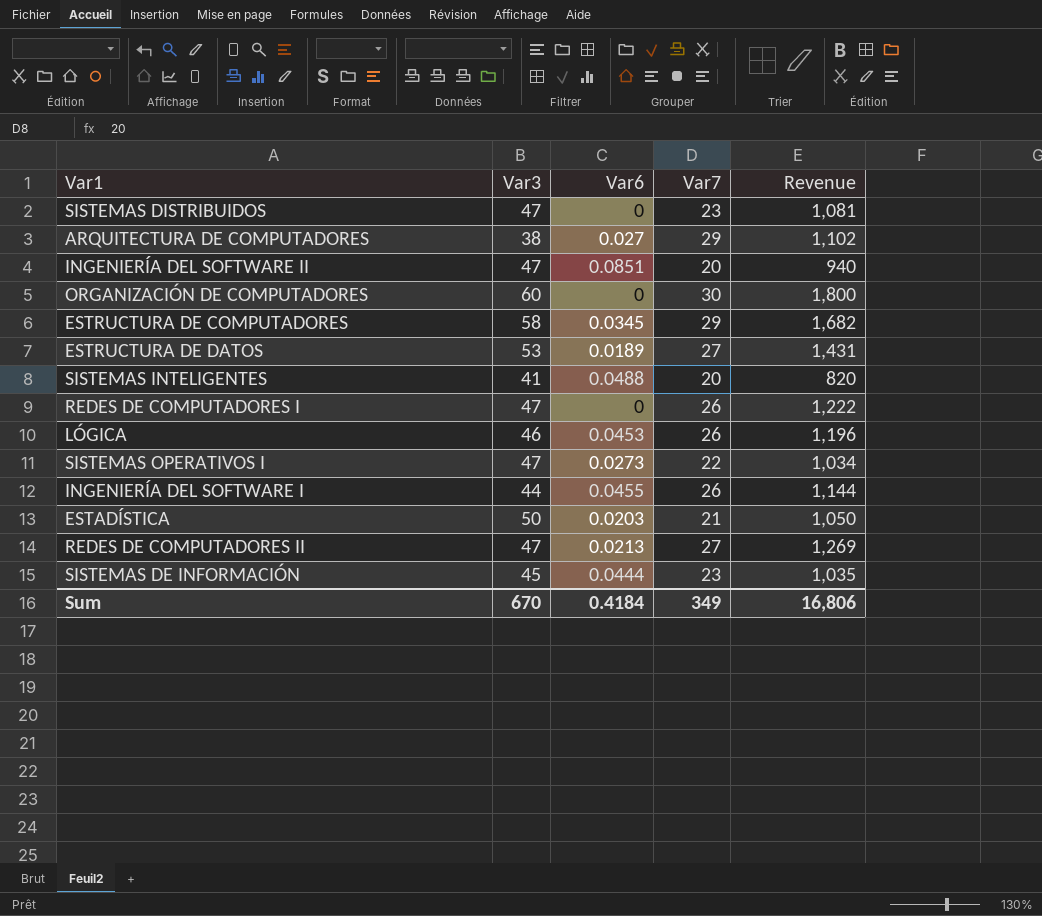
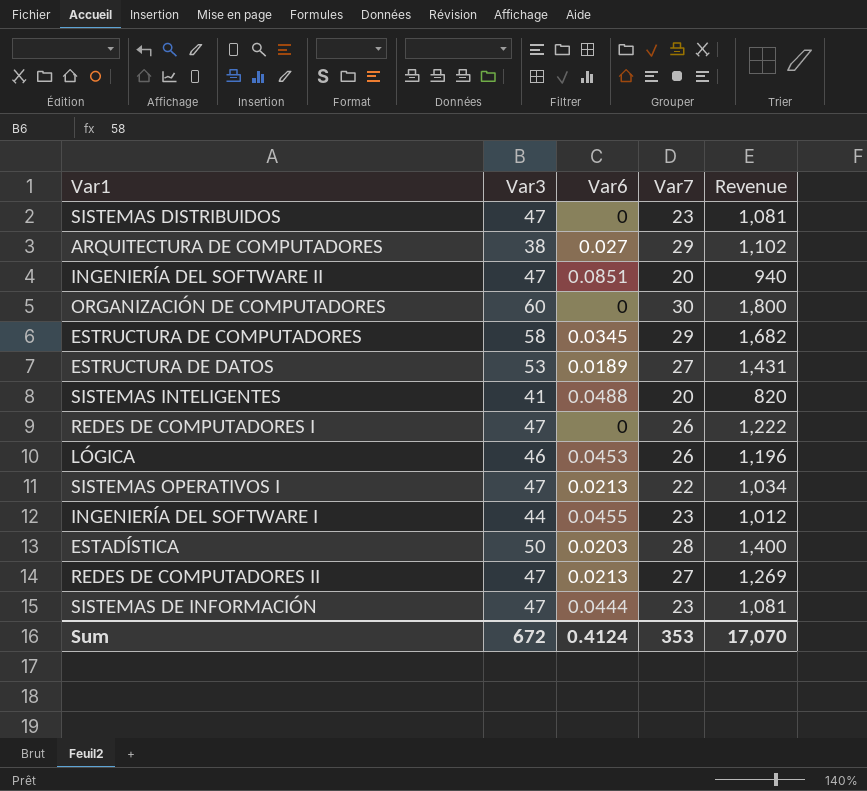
SISTEMAS OPERATIVOS I | Var6: 0.0273 -> 0.0213
INGENIERÍA DEL SOFTWARE I | Var7: 26 -> 23
INGENIERÍA DEL SOFTWARE I | Revenue: 1,144 -> 1,012
ESTADÍSTICA | Var7: 21 -> 28
ESTADÍSTICA | Revenue: 1,050 -> 1,400
SISTEMAS DE INFORMACIÓN | Var3: 45 -> 47
SISTEMAS DE INFORMACIÓN | Revenue: 1,035 -> 1,081
Sum | Var3: 670 -> 672
Sum | Var6: 0.4184 -> 0.4124
Sum | Var7: 349 -> 353
Sum | Revenue: 16,806 -> 17,070

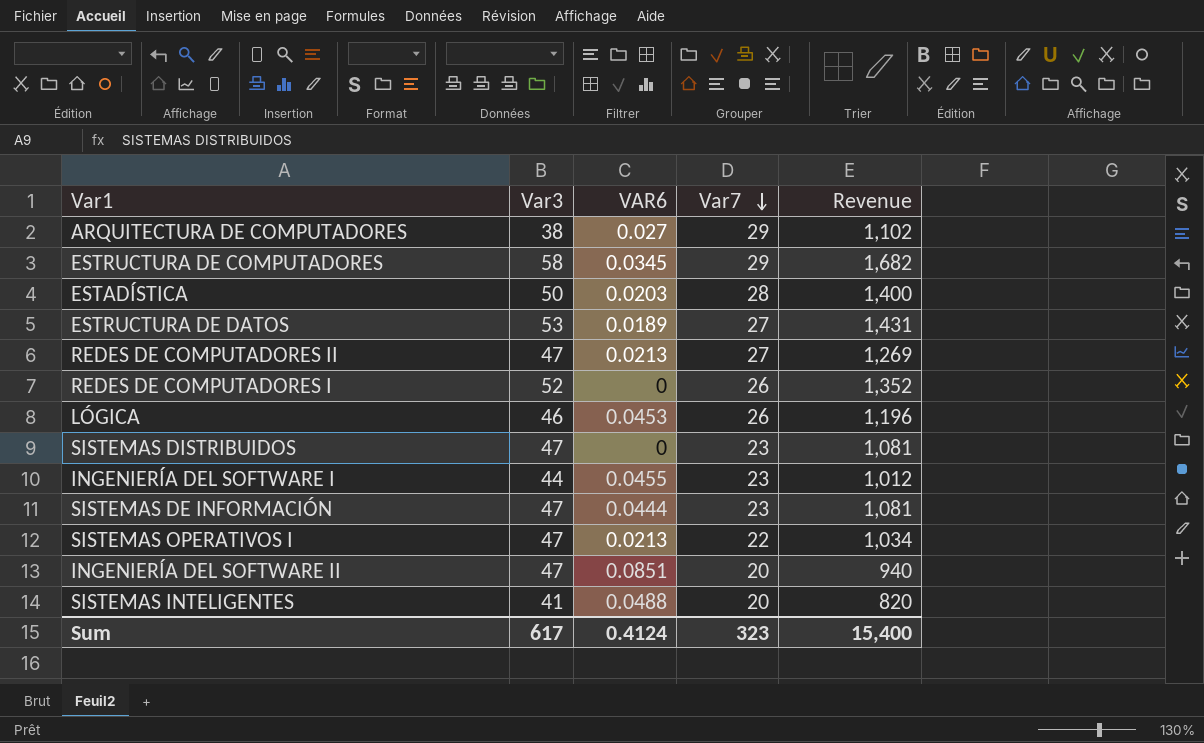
row order: none -> Var7 descending
column name: Var6 -> VAR6
row ORGANIZACIÓN DE COMPUTADORES: 60 | 0 | 30 | 1,800 -> none
REDES DE COMPUTADORES I | Var3: 47 -> 52
REDES DE COMPUTADORES I | Revenue: 1,222 -> 1,352
Sum | Var3: 672 -> 617
Sum | Var7: 353 -> 323
Sum | Revenue: 17,070 -> 15,400

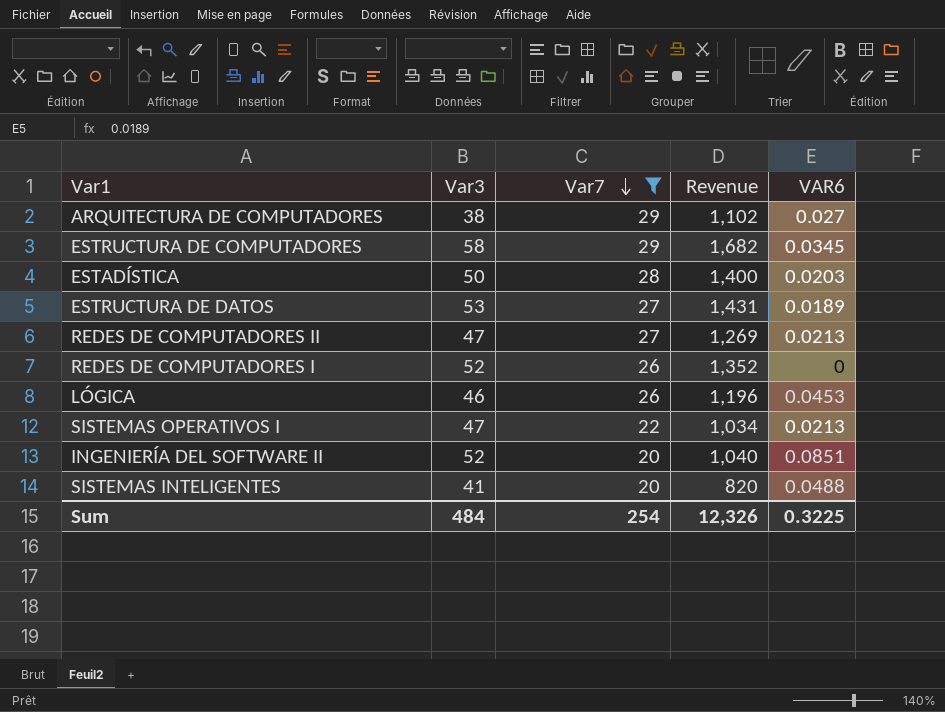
filter: none -> Var7 != 23
column VAR6 | position: 3 -> 5
INGENIERÍA DEL SOFTWARE II | Var3: 47 -> 52
INGENIERÍA DEL SOFTWARE II | Revenue: 940 -> 1,040
Sum | Var3: 617 -> 484
Sum | Var7: 323 -> 254
Sum | Revenue: 15,400 -> 12,326
Sum | VAR6: 0.4124 -> 0.3225

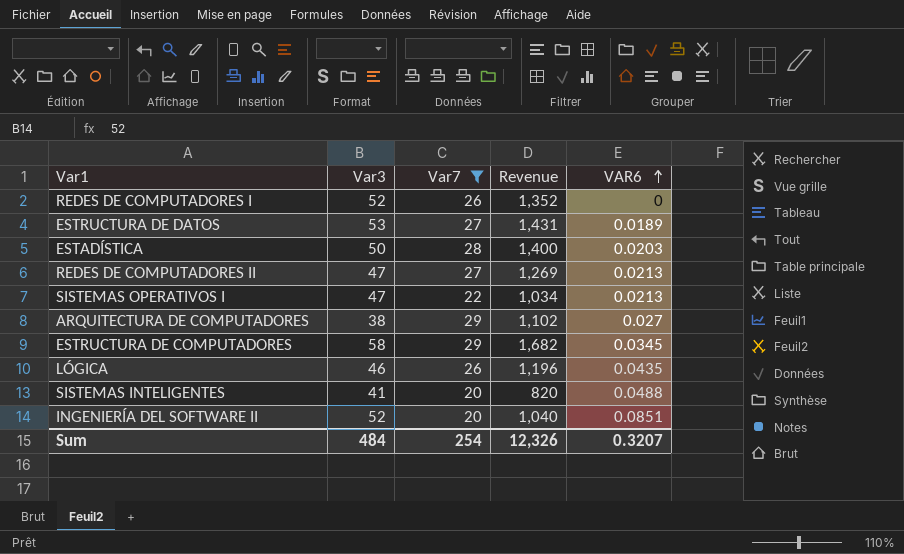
row order: Var7 descending -> VAR6 ascending
LÓGICA | VAR6: 0.0453 -> 0.0435
Sum | VAR6: 0.3225 -> 0.3207

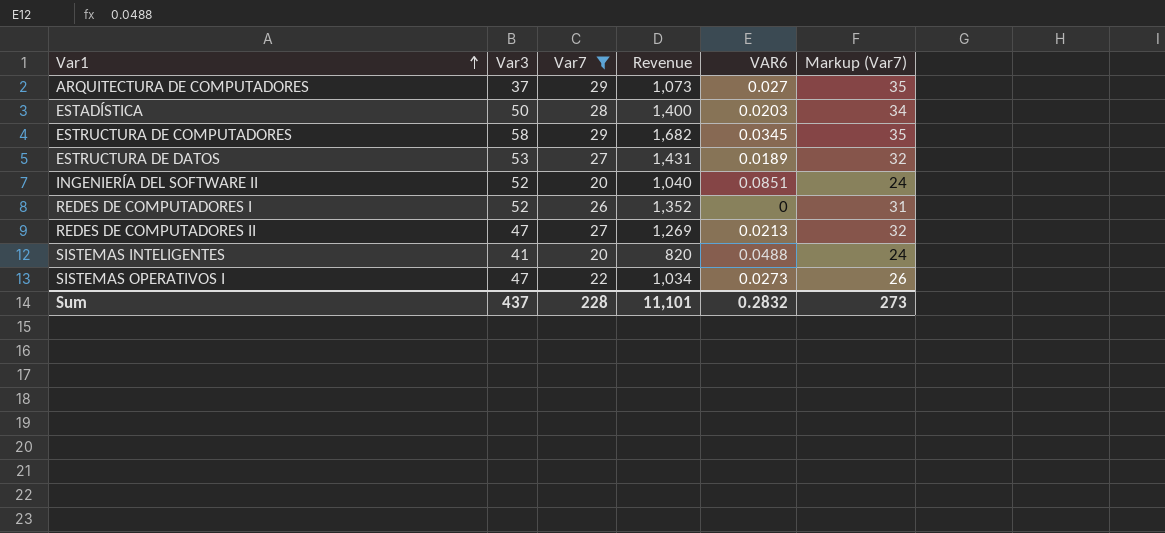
row order: VAR6 ascending -> Var1 ascending
column Markup (Var7) | formula: none -> [Var7] * 1.2
row LÓGICA: 46 | 26 | 1,196 | 0.0435 -> none
ARQUITECTURA DE COMPUTADORES | Var3: 38 -> 37
ARQUITECTURA DE COMPUTADORES | Revenue: 1,102 -> 1,073
SISTEMAS OPERATIVOS I | VAR6: 0.0213 -> 0.0273
Sum | Var3: 484 -> 437
Sum | Var7: 254 -> 228
Sum | Revenue: 12,326 -> 11,101
Sum | VAR6: 0.3207 -> 0.2832

